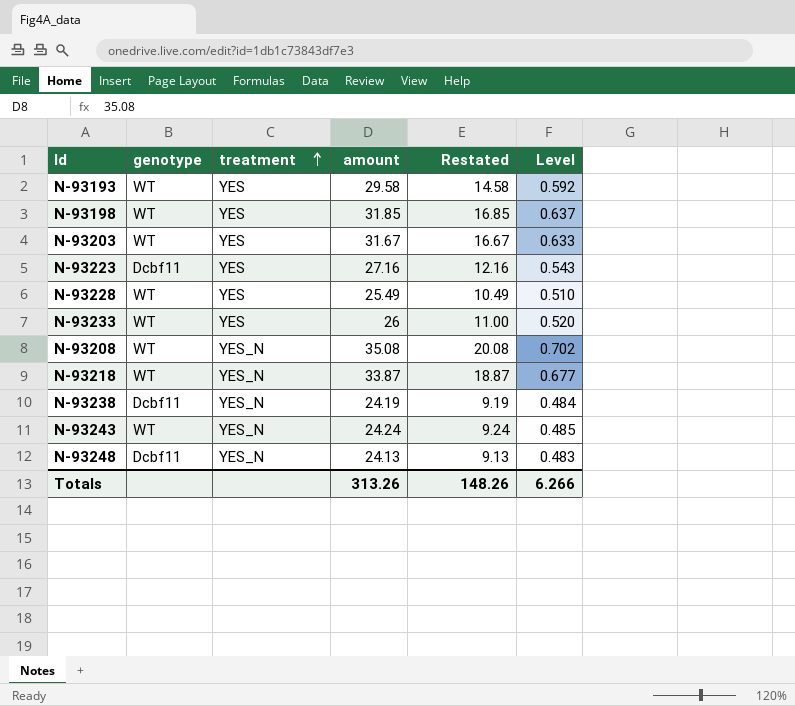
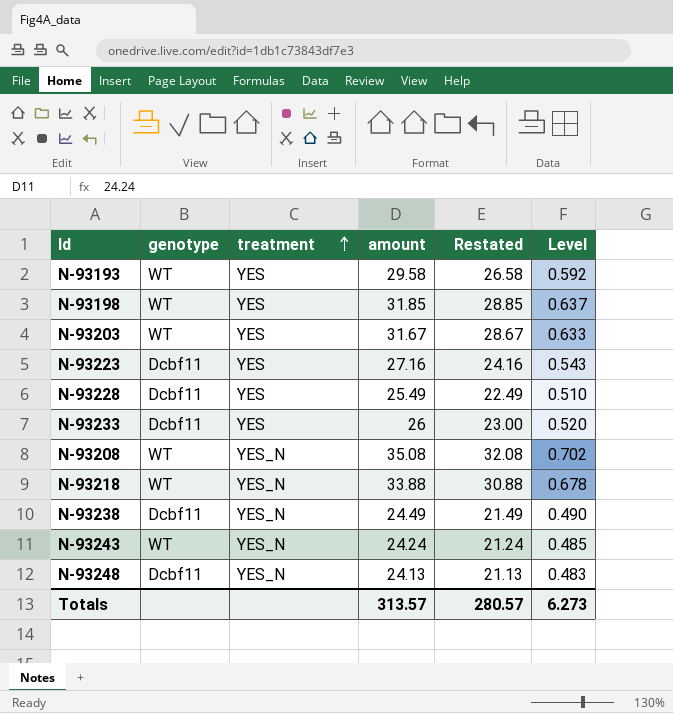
column Restated | formula: [amount] - 15 -> [amount] - 3
N-93228 | genotype: WT -> Dcbf11
N-93233 | genotype: WT -> Dcbf11
N-93218 | amount: 33.87 -> 33.88
N-93218 | Level: 0.677 -> 0.678
N-93238 | amount: 24.19 -> 24.49
N-93238 | Level: 0.484 -> 0.490
Totals | amount: 313.26 -> 313.57
Totals | Restated: 148.26 -> 280.57
Totals | Level: 6.266 -> 6.273

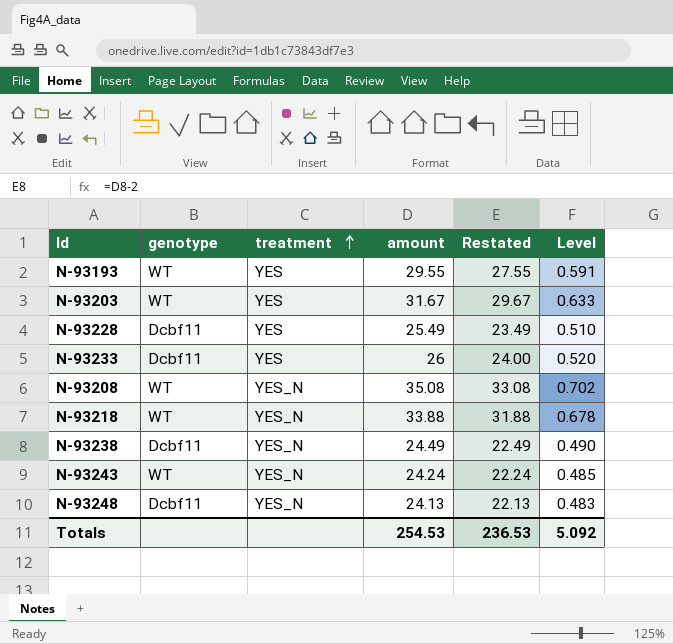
column Restated | formula: [amount] - 3 -> [amount] - 2
row N-93198: WT | YES | 31.85 | 28.85 | 0.637 -> none
row N-93223: Dcbf11 | YES | 27.16 | 24.16 | 0.543 -> none
N-93193 | amount: 29.58 -> 29.55
N-93193 | Level: 0.592 -> 0.591
Totals | amount: 313.57 -> 254.53
Totals | Restated: 280.57 -> 236.53
Totals | Level: 6.273 -> 5.092

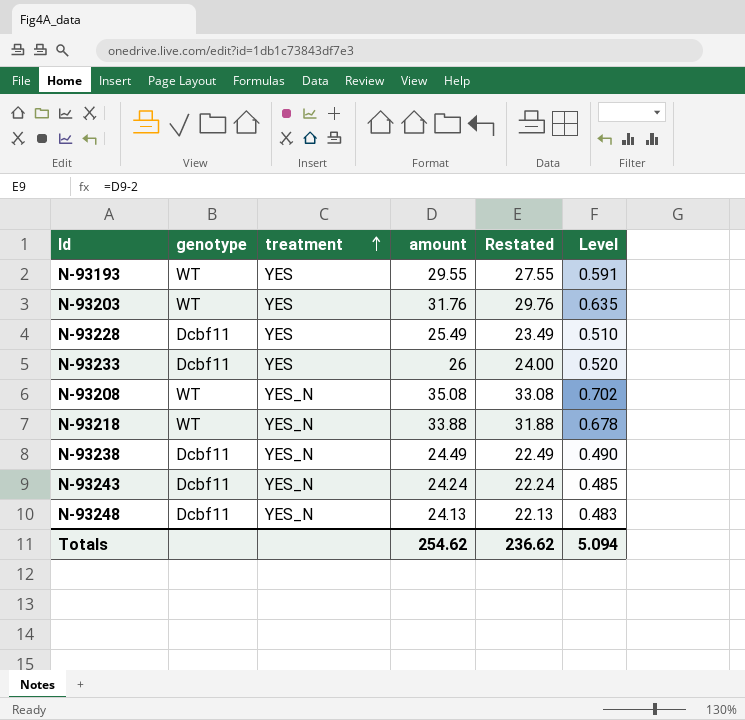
N-93203 | amount: 31.67 -> 31.76
N-93203 | Restated: 29.67 -> 29.76
N-93203 | Level: 0.633 -> 0.635
N-93243 | genotype: WT -> Dcbf11
Totals | amount: 254.53 -> 254.62
Totals | Restated: 236.53 -> 236.62
Totals | Level: 5.092 -> 5.094

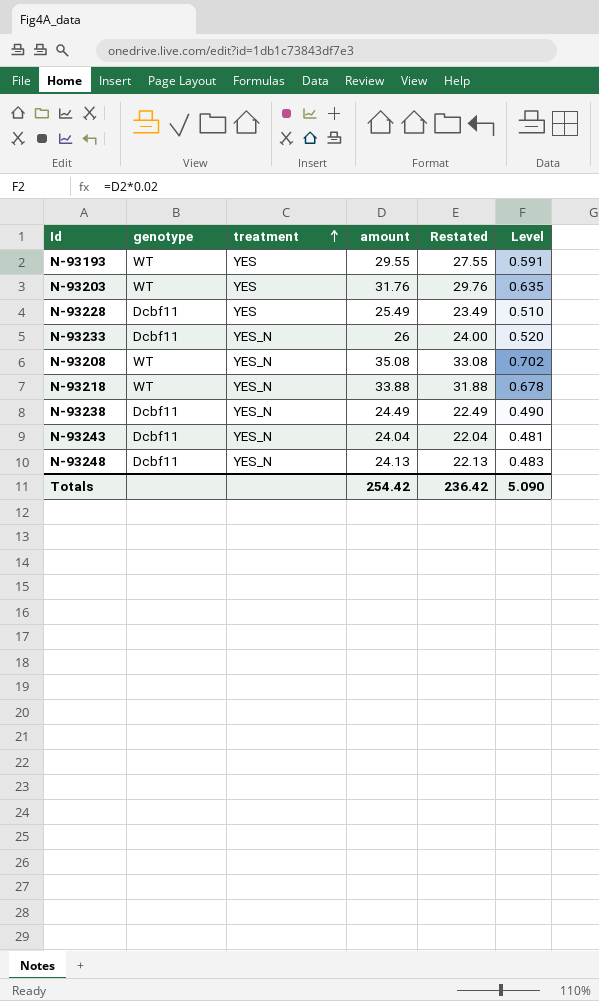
N-93233 | treatment: YES -> YES_N
N-93243 | amount: 24.24 -> 24.04
N-93243 | Restated: 22.24 -> 22.04
N-93243 | Level: 0.485 -> 0.481
Totals | amount: 254.62 -> 254.42
Totals | Restated: 236.62 -> 236.42
Totals | Level: 5.094 -> 5.090

